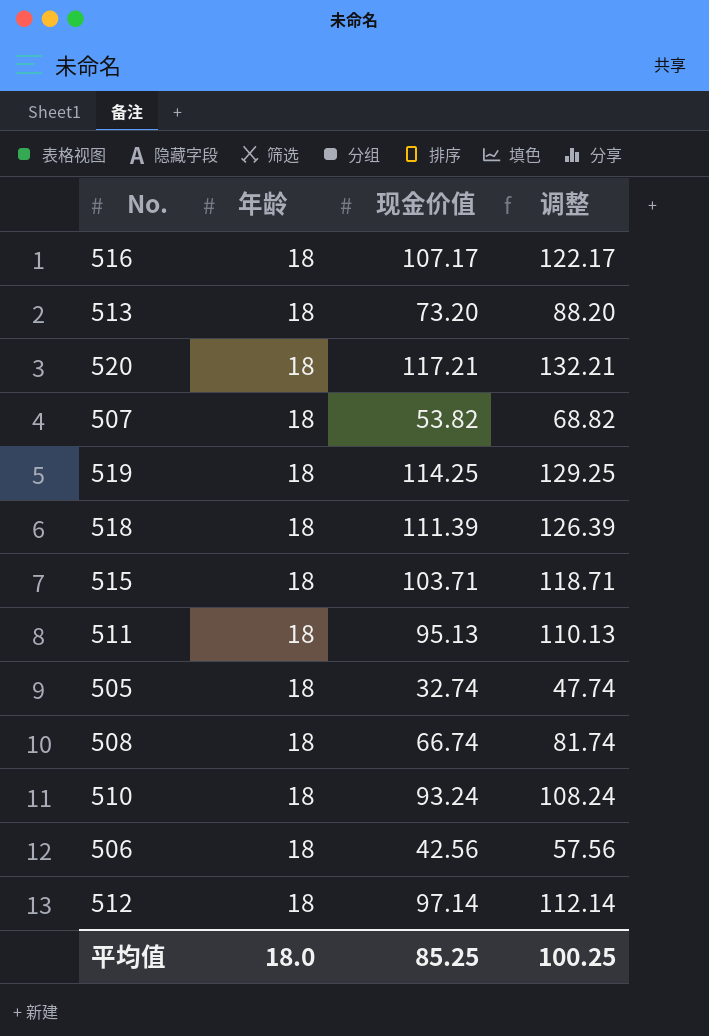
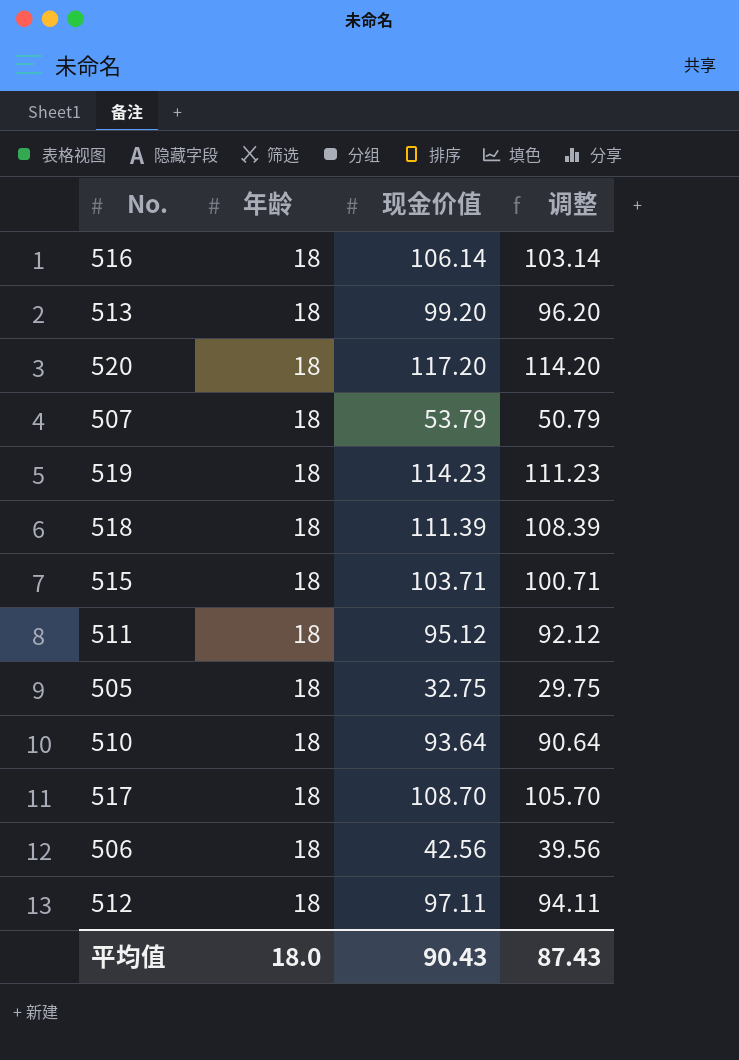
column 调整 | formula: [现金价值] + 15 -> [现金价值] - 3
row 508: 18 | 66.74 | 81.74 -> none
516 | 现金价值: 107.17 -> 106.14
513 | 现金价值: 73.20 -> 99.20
520 | 现金价值: 117.21 -> 117.20
507 | 现金价值: 53.82 -> 53.79
519 | 现金价值: 114.25 -> 114.23
511 | 现金价值: 95.13 -> 95.12
505 | 现金价值: 32.74 -> 32.75
510 | 现金价值: 93.24 -> 93.64
row 517: none -> 18 | 108.70 | 105.70
512 | 现金价值: 97.14 -> 97.11
平均值 | 现金价值: 85.25 -> 90.43
平均值 | 调整: 100.25 -> 87.43

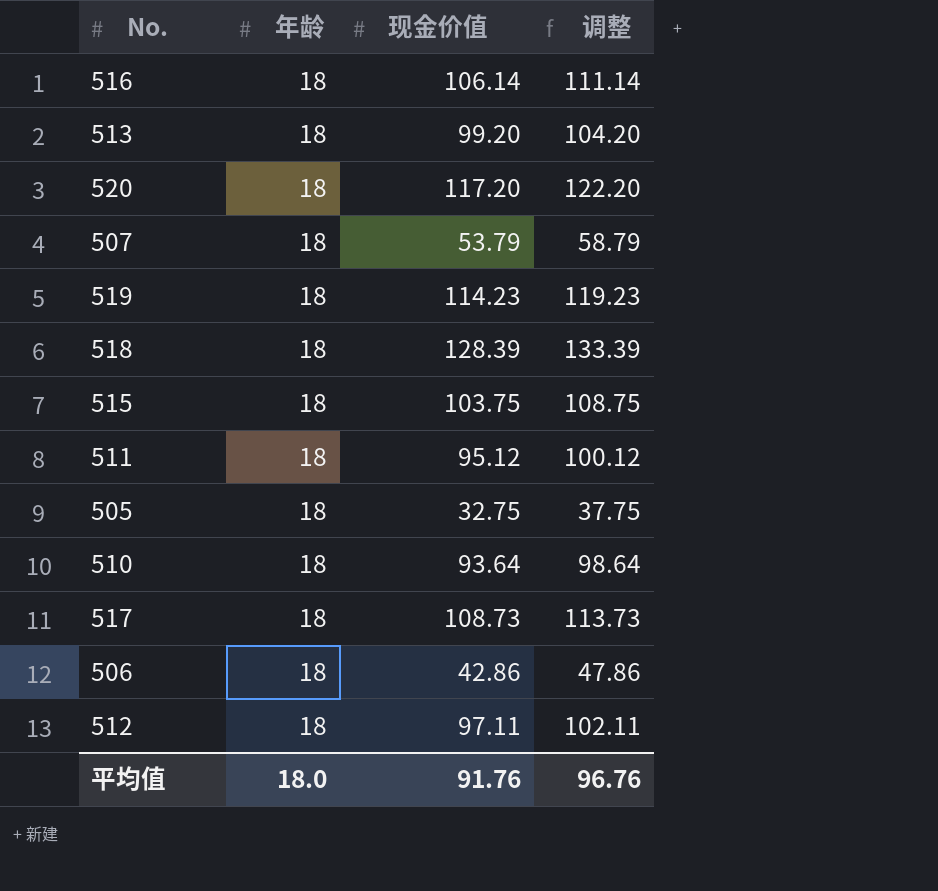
column 调整 | formula: [现金价值] - 3 -> [现金价值] + 5
518 | 现金价值: 111.39 -> 128.39
515 | 现金价值: 103.71 -> 103.75
517 | 现金价值: 108.70 -> 108.73
506 | 现金价值: 42.56 -> 42.86
平均值 | 现金价值: 90.43 -> 91.76
平均值 | 调整: 87.43 -> 96.76

